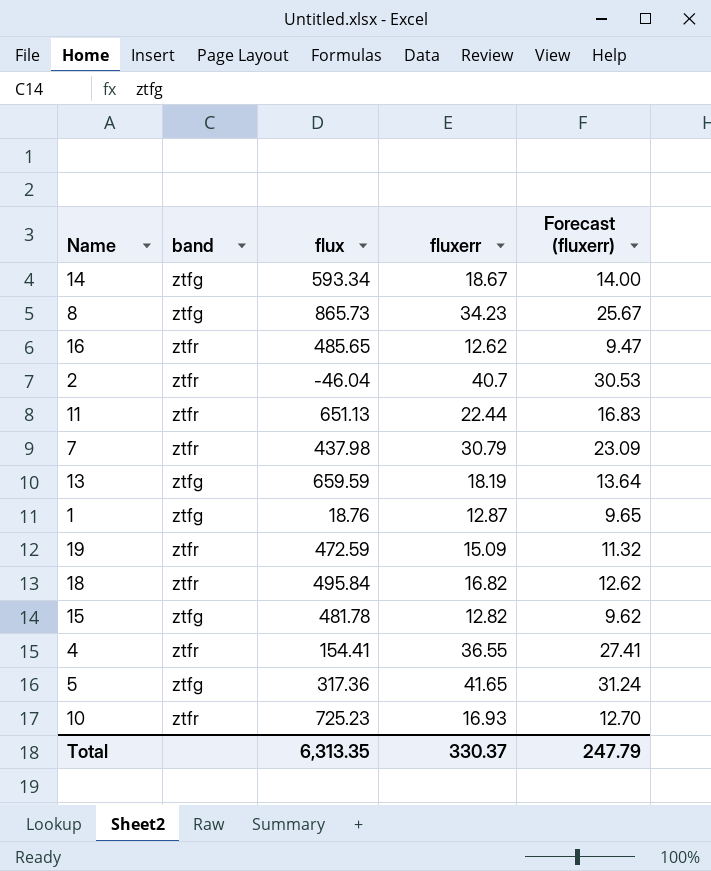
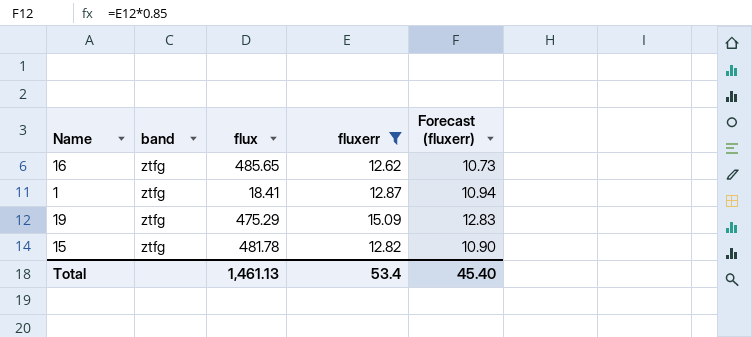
filter: none -> fluxerr <= 15.09
column Forecast (fluxerr) | formula: [fluxerr] * 0.75 -> [fluxerr] * 0.85
16 | band: ztfr -> ztfg
1 | flux: 18.76 -> 18.41
19 | band: ztfr -> ztfg
19 | flux: 472.59 -> 475.29
Total | flux: 6,313.35 -> 1,461.13
Total | fluxerr: 330.37 -> 53.4
Total | Forecast (fluxerr): 247.79 -> 45.40

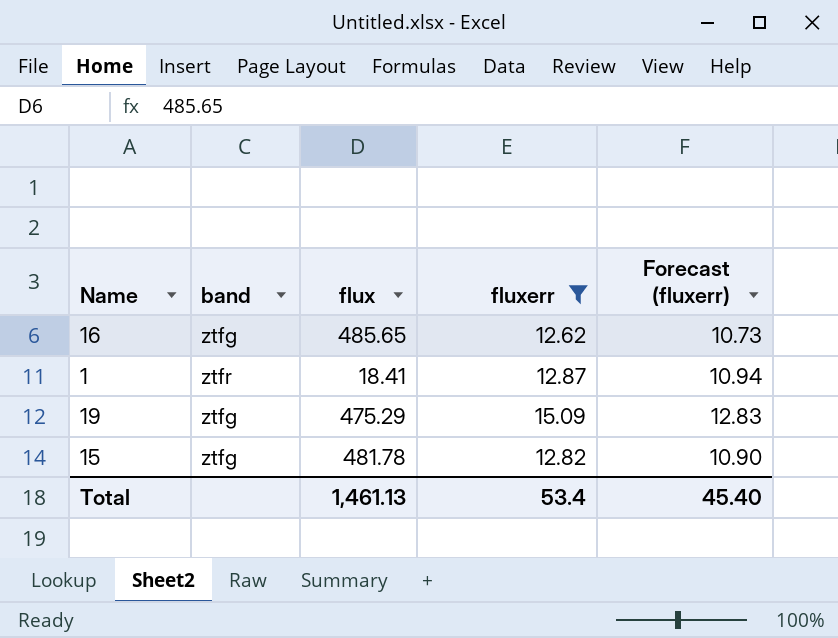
1 | band: ztfg -> ztfr

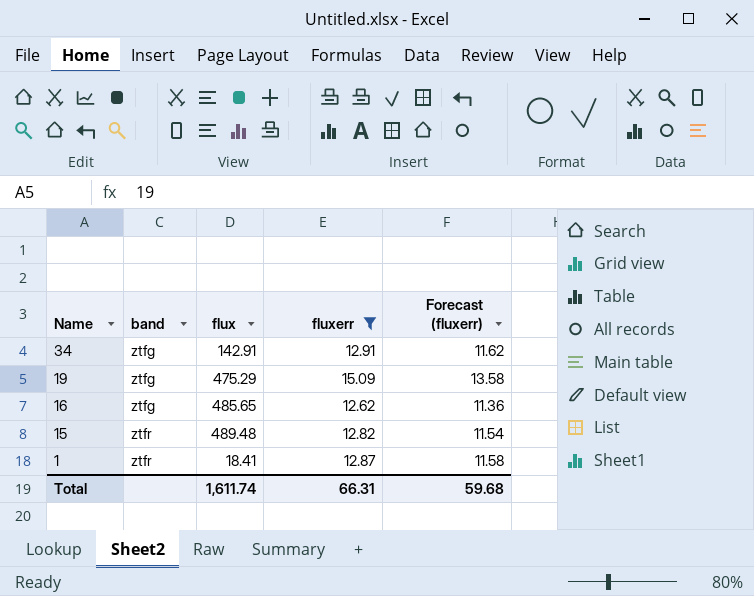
row order: none -> Name descending
column Forecast (fluxerr) | formula: [fluxerr] * 0.85 -> [fluxerr] * 0.9
row 34: none -> ztfg | 142.91 | 12.91 | 11.62
15 | band: ztfg -> ztfr
15 | flux: 481.78 -> 489.48
Total | flux: 1,461.13 -> 1,611.74
Total | fluxerr: 53.4 -> 66.31
Total | Forecast (fluxerr): 45.40 -> 59.68

